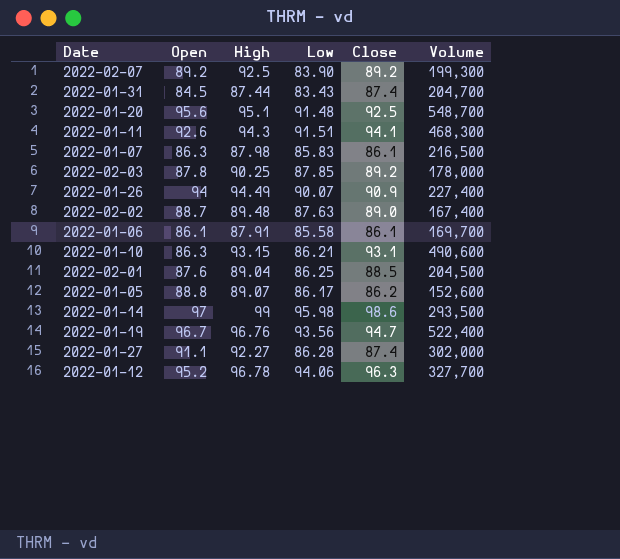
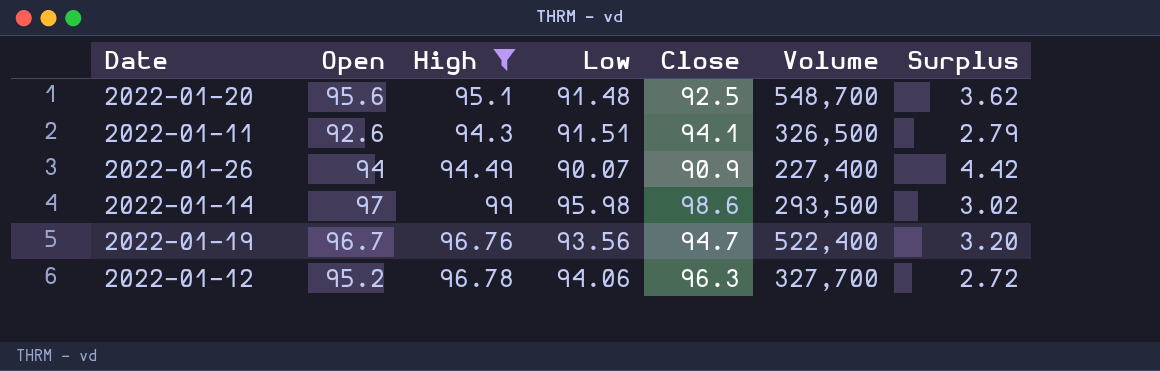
filter: none -> High >= 94.3
column Surplus | formula: none -> [High] - [Low]
2022-01-11 | Volume: 468,300 -> 326,500

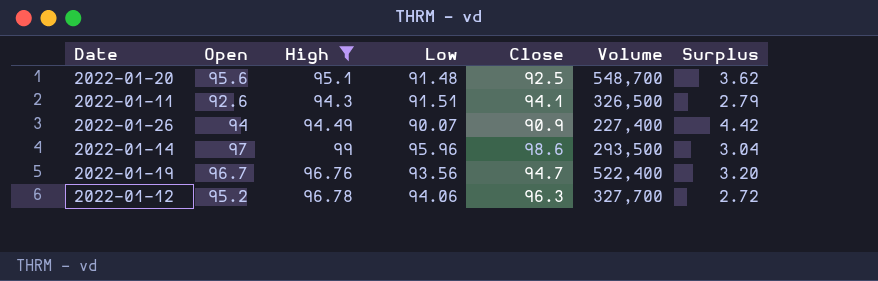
2022-01-14 | Low: 95.98 -> 95.96
2022-01-14 | Surplus: 3.02 -> 3.04

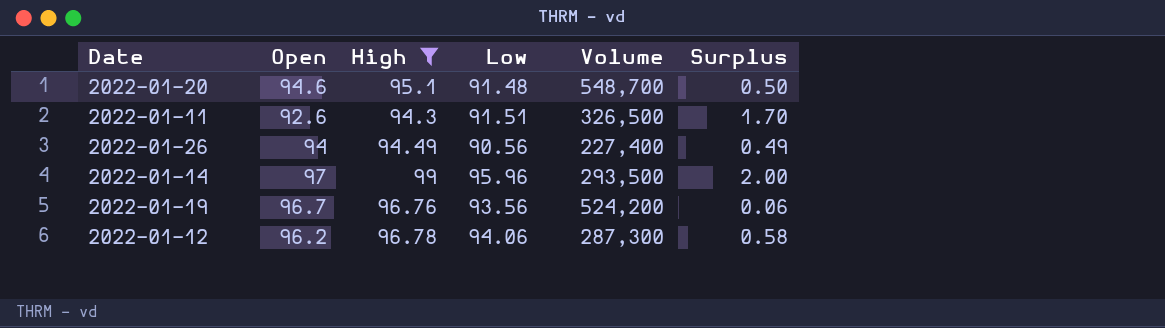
column Close | position: 5 -> none
column Surplus | formula: [High] - [Low] -> [High] - [Open]
2022-01-20 | Open: 95.6 -> 94.6
2022-01-26 | Low: 90.07 -> 90.56
2022-01-19 | Volume: 522,400 -> 524,200
2022-01-12 | Open: 95.2 -> 96.2
2022-01-12 | Volume: 327,700 -> 287,300

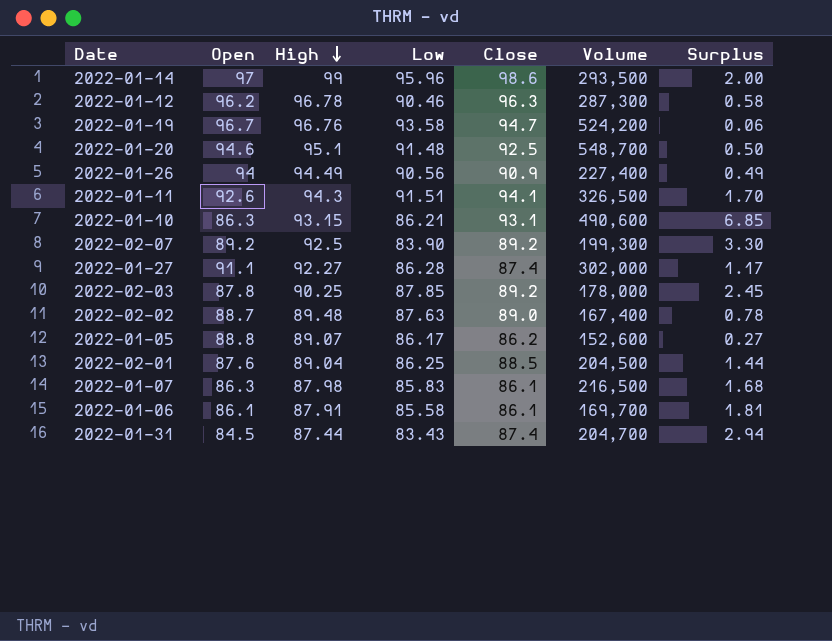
filter: High >= 94.3 -> none
row order: none -> High descending
column Close | position: none -> 5
2022-01-12 | Low: 94.06 -> 90.46
2022-01-19 | Low: 93.56 -> 93.58

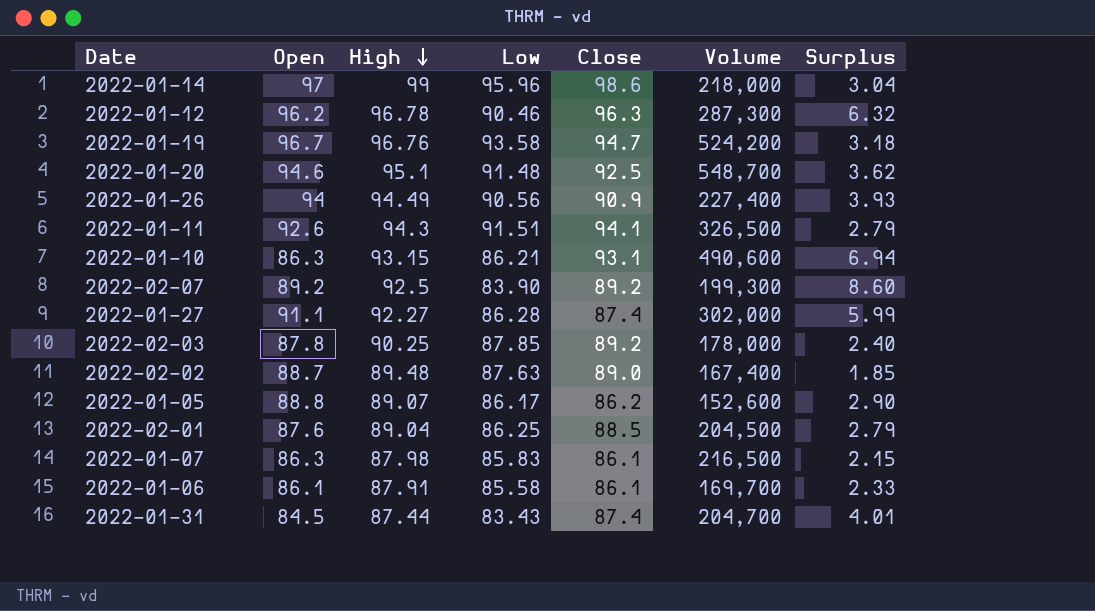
column Surplus | formula: [High] - [Open] -> [High] - [Low]
2022-01-14 | Volume: 293,500 -> 218,000

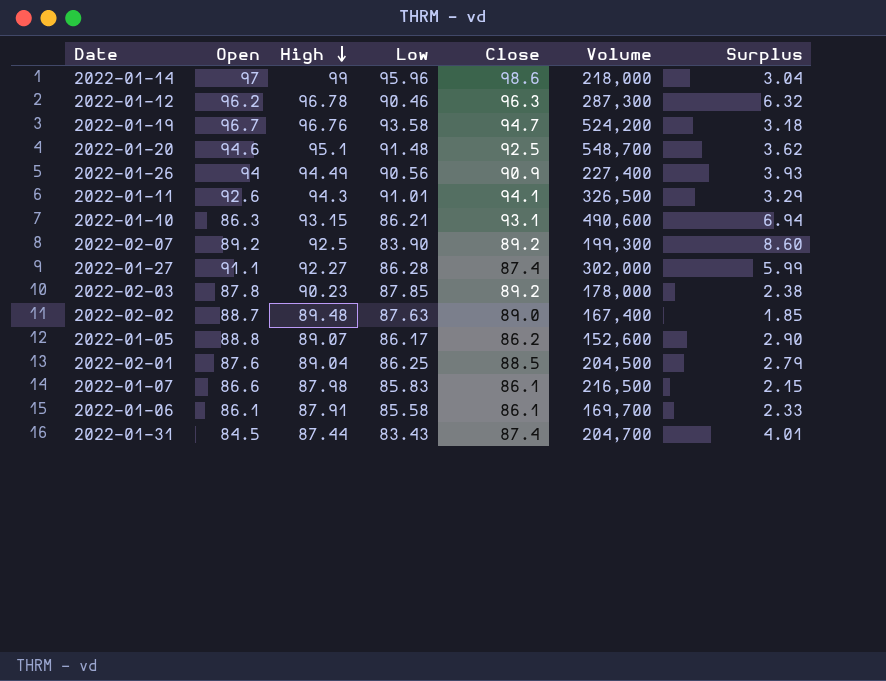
2022-01-11 | Low: 91.51 -> 91.01
2022-01-11 | Surplus: 2.79 -> 3.29
2022-02-03 | High: 90.25 -> 90.23
2022-02-03 | Surplus: 2.40 -> 2.38
2022-01-07 | Open: 86.3 -> 86.6

